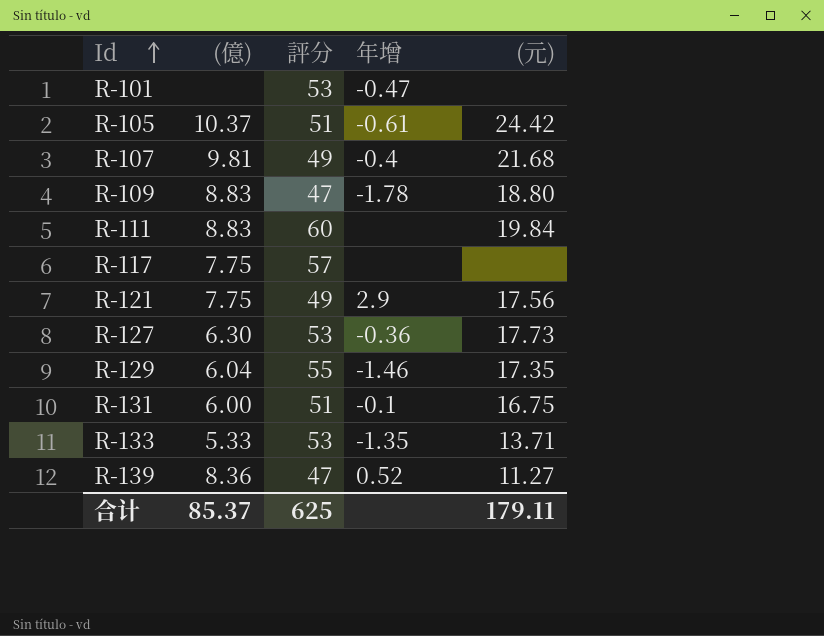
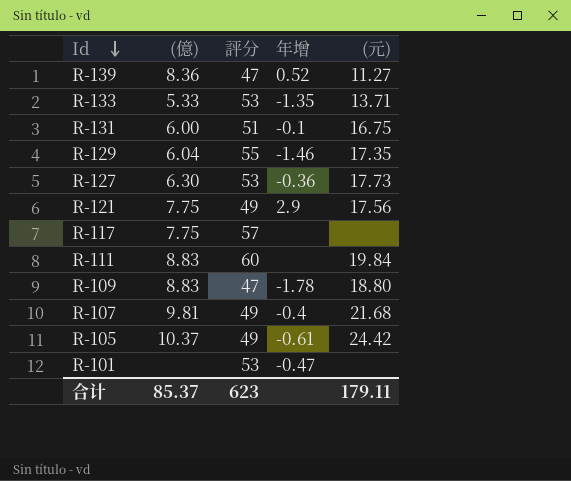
row order: Id ascending -> Id descending
R-105 | 評分: 51 -> 49
合计 | 評分: 625 -> 623

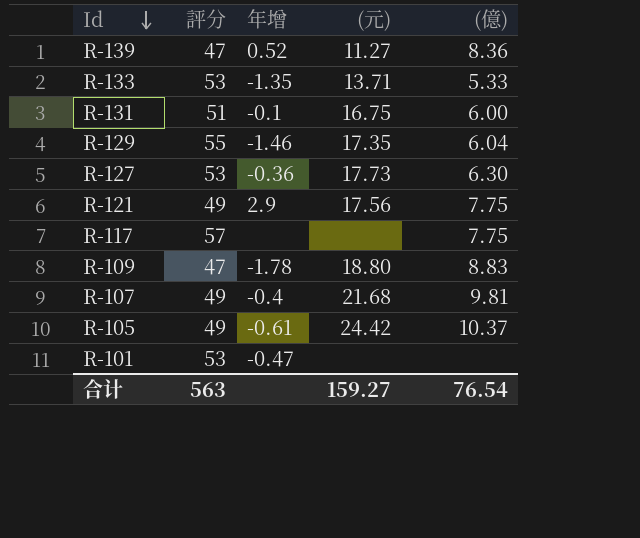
column (億) | position: 2 -> 5
row R-111: 8.83 | 60 | none | 19.84 -> none
合计 | 評分: 623 -> 563
合计 | (元): 179.11 -> 159.27
合计 | (億): 85.37 -> 76.54

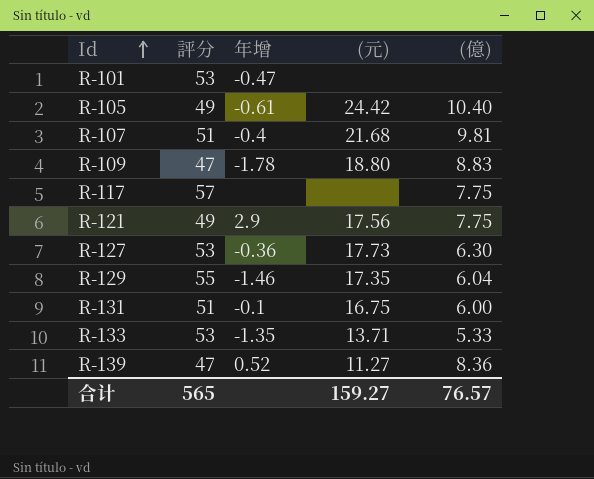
row order: Id descending -> Id ascending
R-105 | (億): 10.37 -> 10.40
R-107 | 評分: 49 -> 51
合计 | 評分: 563 -> 565
合计 | (億): 76.54 -> 76.57

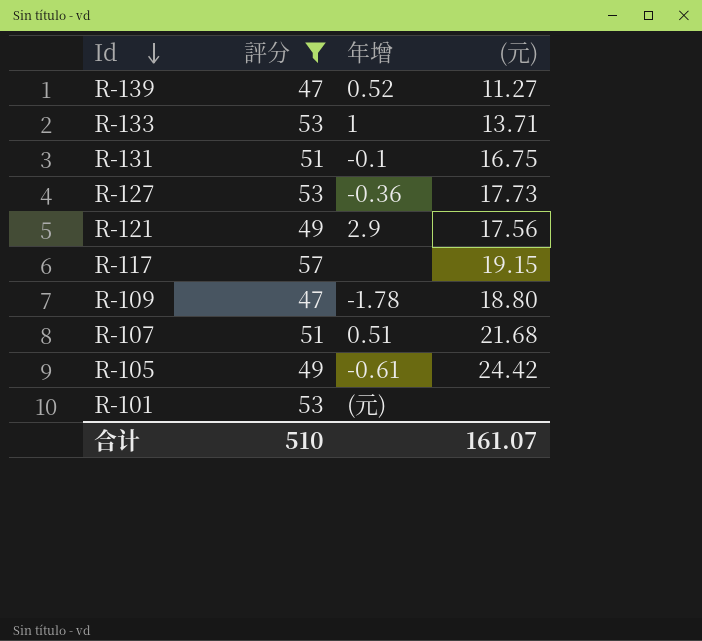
filter: none -> 評分 != 55
row order: Id ascending -> Id descending
column (億) | position: 5 -> none
R-133 | 年增: -1.35 -> 1
R-117 | (元): none -> 19.15
R-107 | 年增: -0.4 -> 0.51
R-101 | 年增: -0.47 -> (元)
合计 | 評分: 565 -> 510
合计 | (元): 159.27 -> 161.07

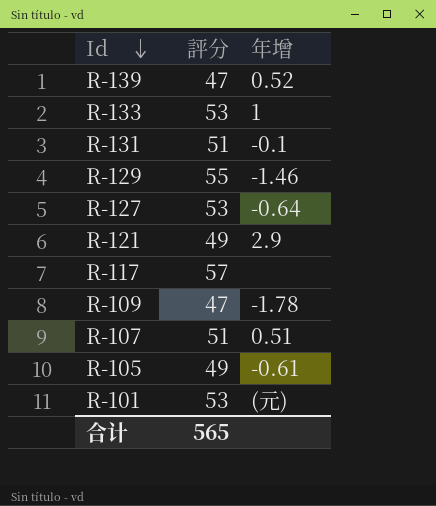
filter: 評分 != 55 -> none
column (元) | position: 4 -> none
R-127 | 年增: -0.36 -> -0.64
合计 | 評分: 510 -> 565

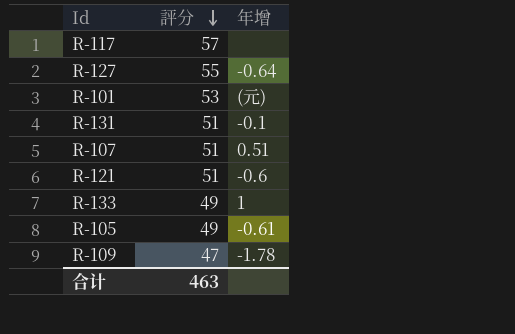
row order: Id descending -> 評分 descending
row R-139: 47 | 0.52 -> none
row R-129: 55 | -1.46 -> none
R-127 | 評分: 53 -> 55
R-121 | 評分: 49 -> 51
R-121 | 年增: 2.9 -> -0.6
R-133 | 評分: 53 -> 49
合计 | 評分: 565 -> 463

